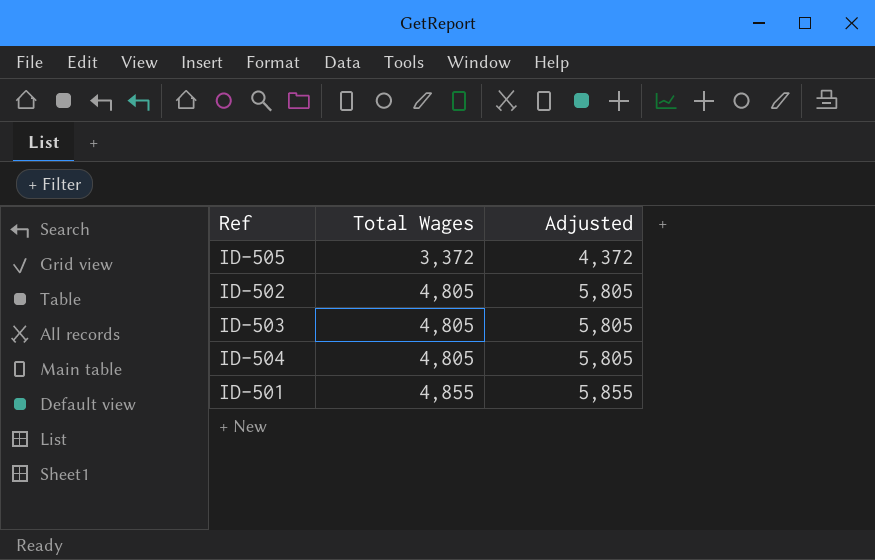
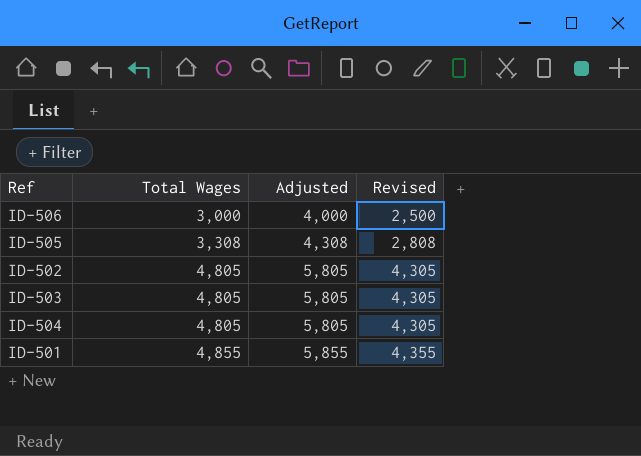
column Revised | formula: none -> [Total Wages] - 500
row ID-506: none -> 3,000 | 4,000 | 2,500
ID-505 | Total Wages: 3,372 -> 3,308
ID-505 | Adjusted: 4,372 -> 4,308

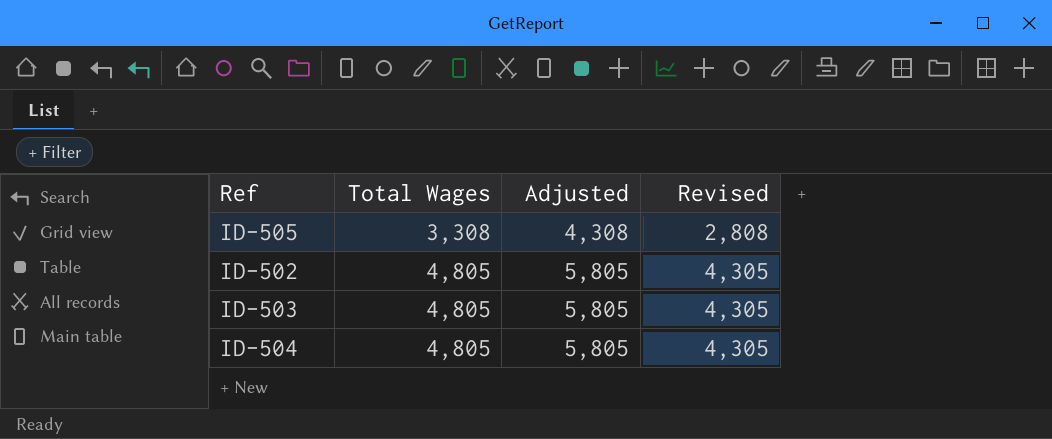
row ID-506: 3,000 | 4,000 | 2,500 -> none
row ID-501: 4,855 | 5,855 | 4,355 -> none

